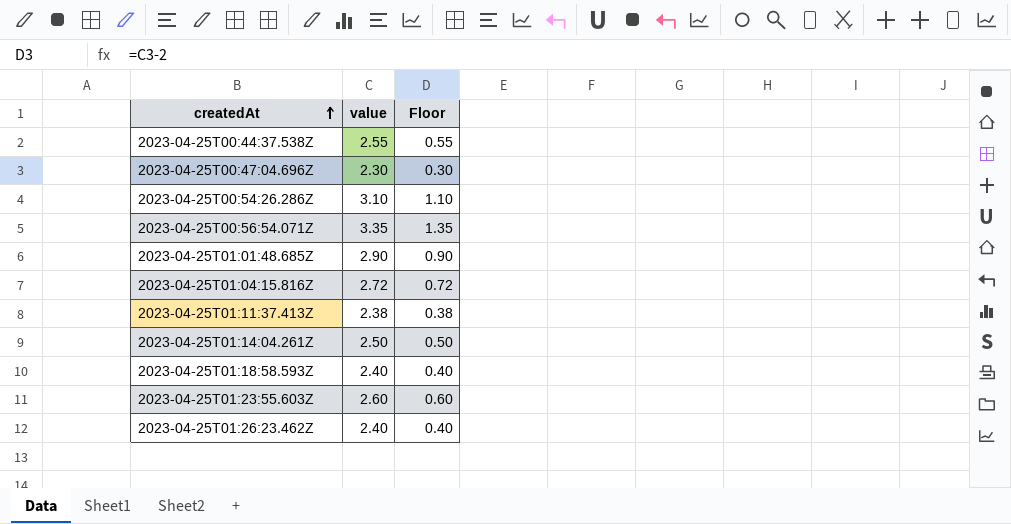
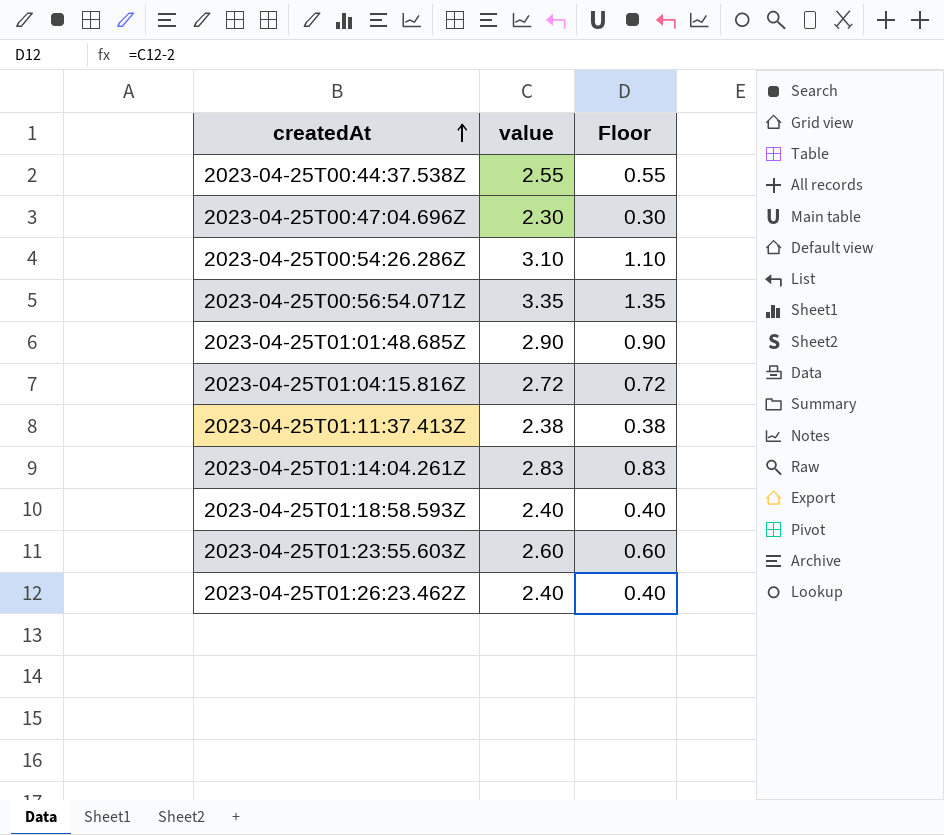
2023-04-25T01:14:04.261Z | value: 2.50 -> 2.83
2023-04-25T01:14:04.261Z | Floor: 0.50 -> 0.83

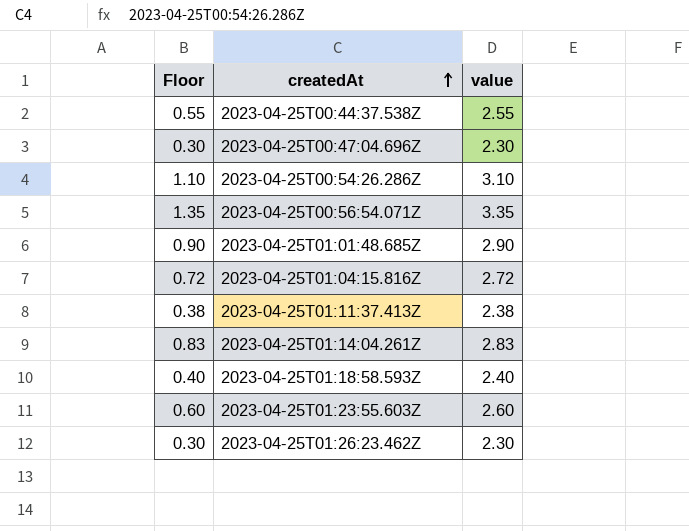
column Floor | position: 3 -> 1
2023-04-25T01:26:23.462Z | Floor: 0.40 -> 0.30
2023-04-25T01:26:23.462Z | value: 2.40 -> 2.30

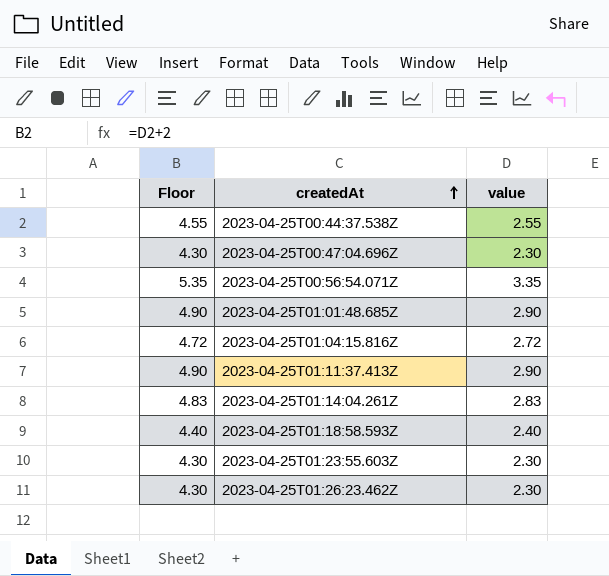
column Floor | formula: [value] - 2 -> [value] + 2
row 2023-04-25T00:54:26.286Z: 1.10 | 3.10 -> none
2023-04-25T01:11:37.413Z | value: 2.38 -> 2.90
2023-04-25T01:23:55.603Z | value: 2.60 -> 2.30

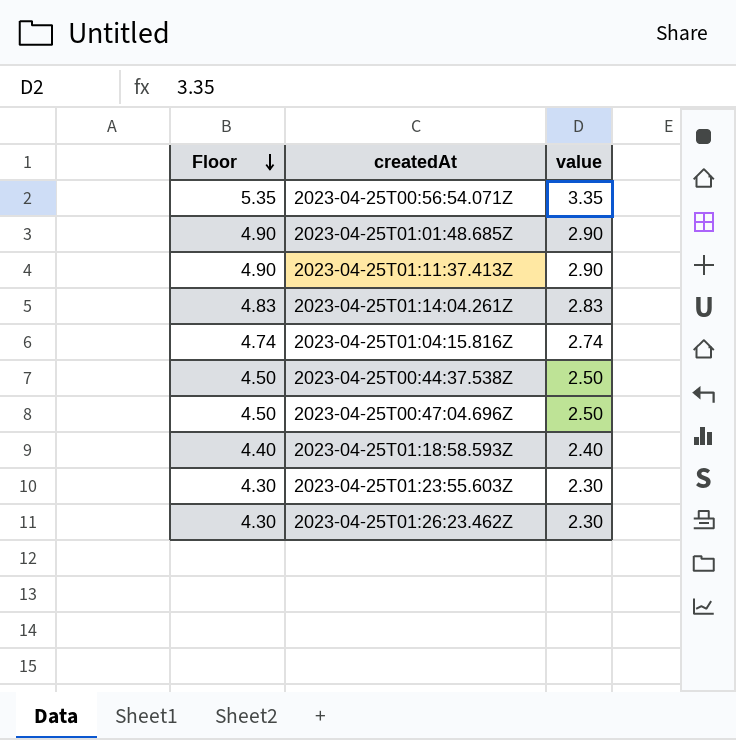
row order: createdAt ascending -> Floor descending
2023-04-25T01:04:15.816Z | Floor: 4.72 -> 4.74
2023-04-25T01:04:15.816Z | value: 2.72 -> 2.74
2023-04-25T00:44:37.538Z | Floor: 4.55 -> 4.50
2023-04-25T00:44:37.538Z | value: 2.55 -> 2.50
2023-04-25T00:47:04.696Z | Floor: 4.30 -> 4.50
2023-04-25T00:47:04.696Z | value: 2.30 -> 2.50

